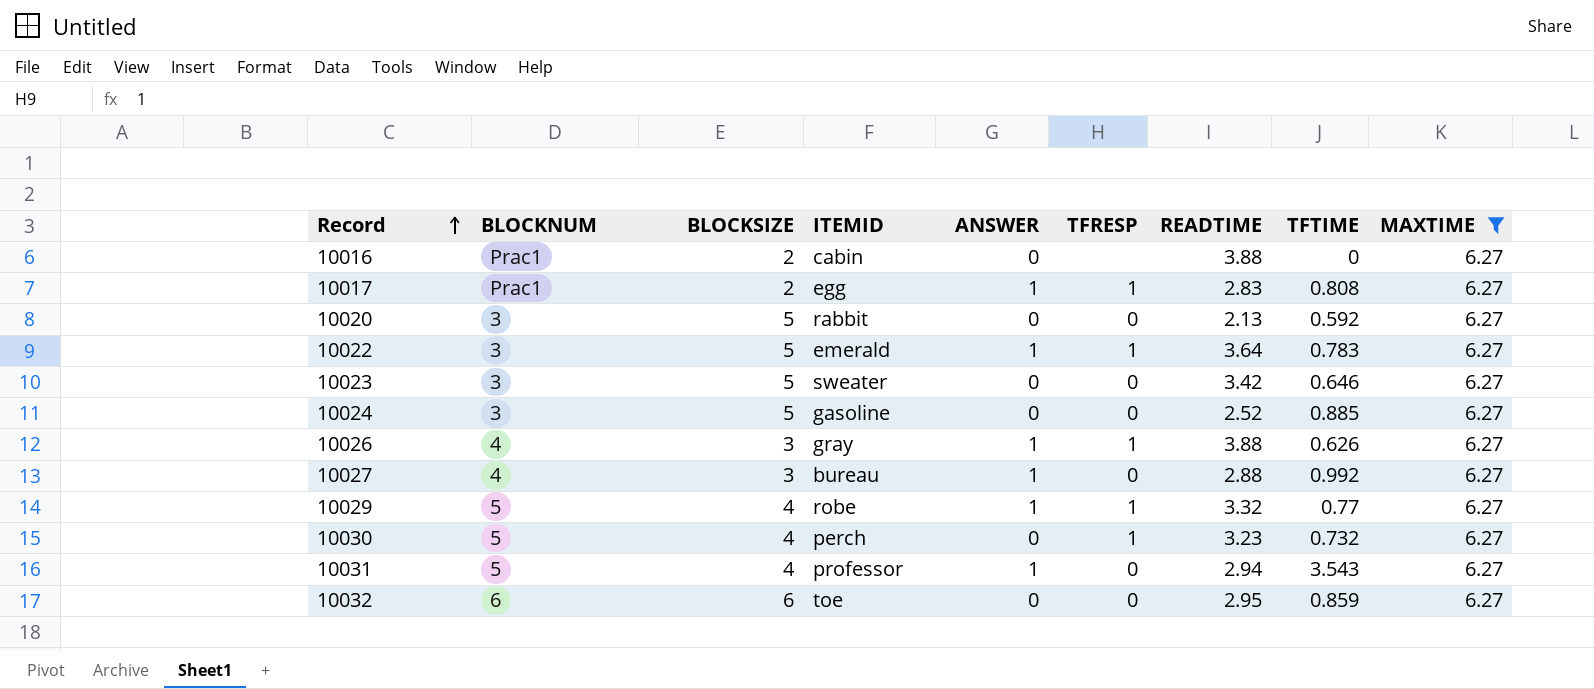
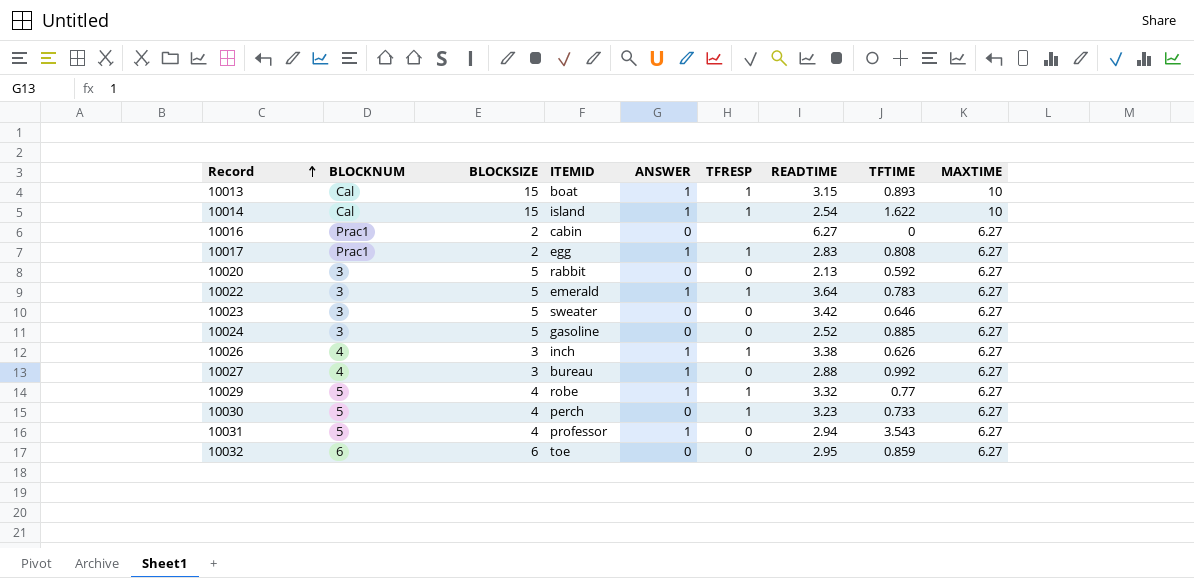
filter: MAXTIME = 6.27 -> none
10016 | READTIME: 3.88 -> 6.27
10026 | ITEMID: gray -> inch
10026 | READTIME: 3.88 -> 3.38
10030 | TFTIME: 0.732 -> 0.733

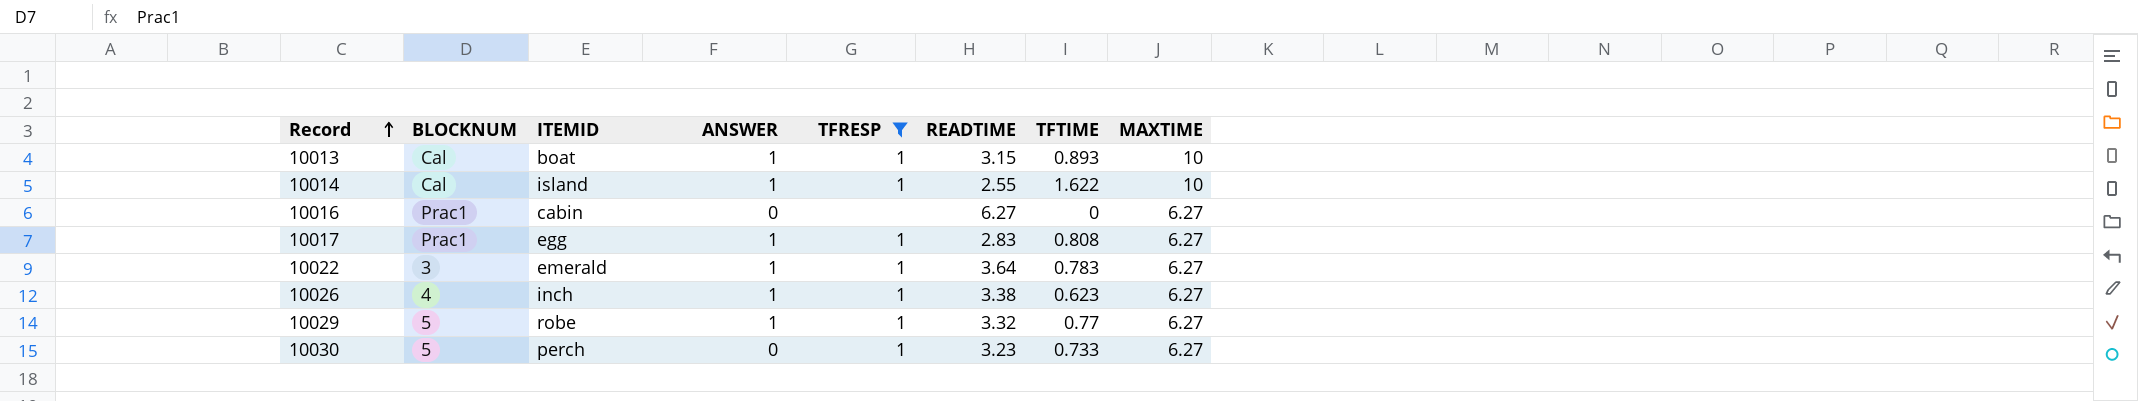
filter: none -> TFRESP != 0
column BLOCKSIZE | position: 3 -> none
10014 | READTIME: 2.54 -> 2.55
10026 | TFTIME: 0.626 -> 0.623

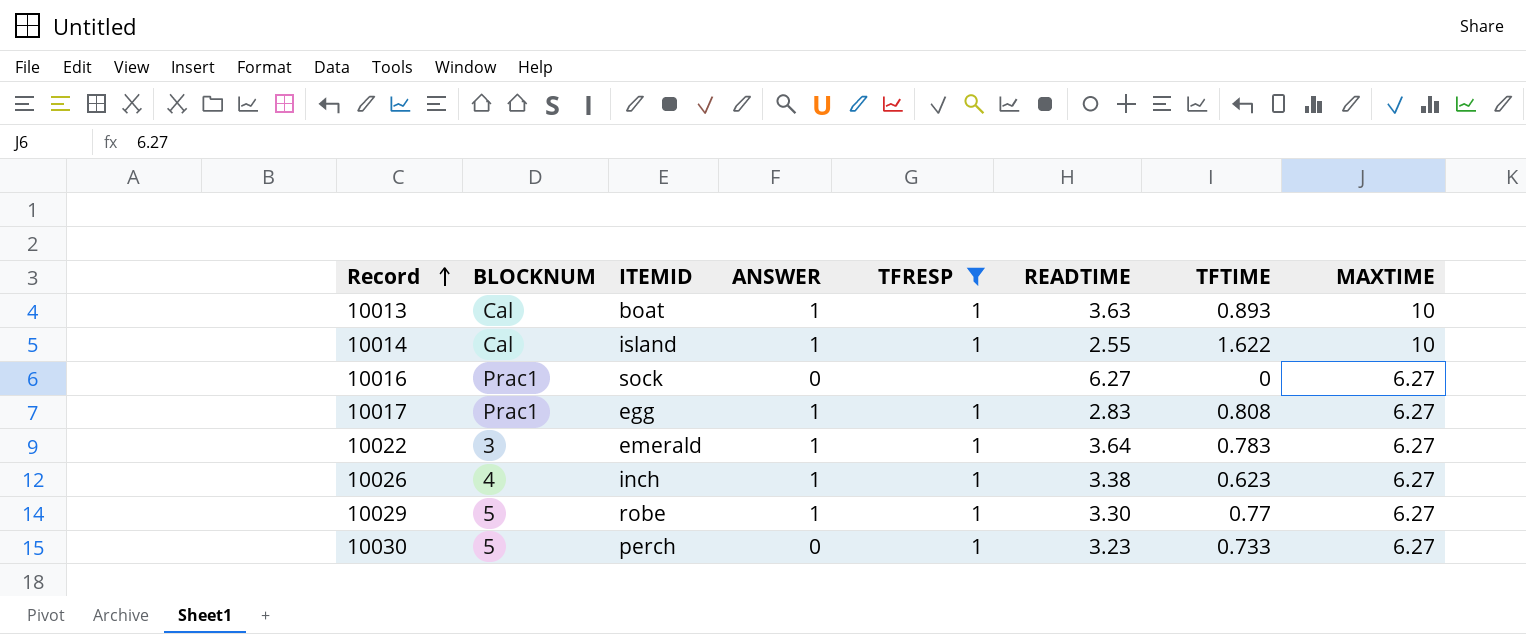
10013 | READTIME: 3.15 -> 3.63
10016 | ITEMID: cabin -> sock
10029 | READTIME: 3.32 -> 3.30

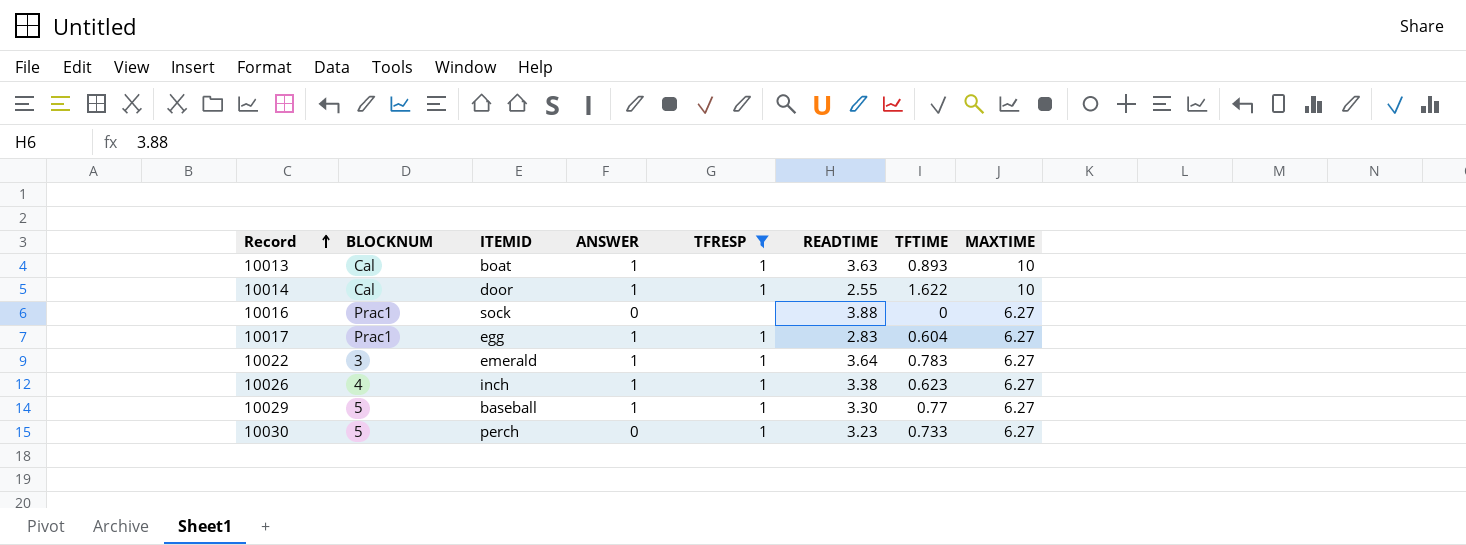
10014 | ITEMID: island -> door
10016 | READTIME: 6.27 -> 3.88
10017 | TFTIME: 0.808 -> 0.604
10029 | ITEMID: robe -> baseball

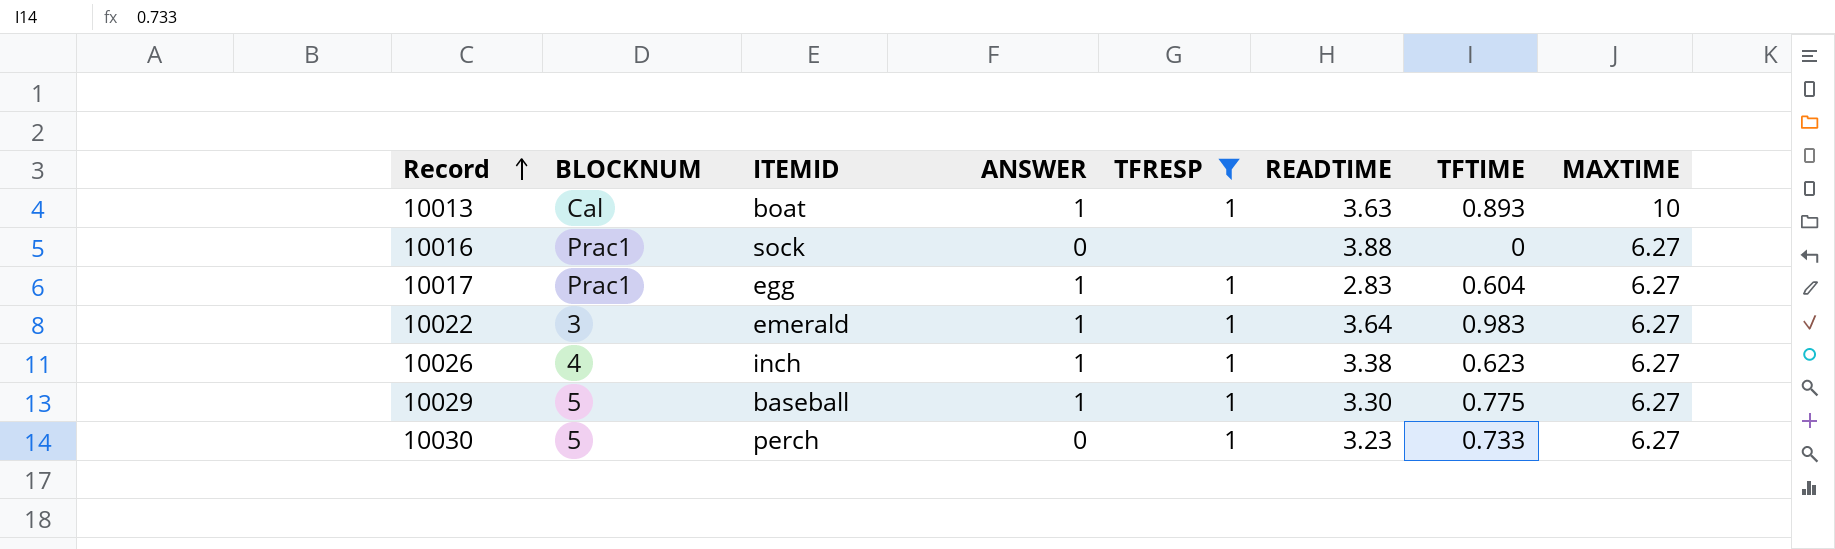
row 10014: Cal | door | 1 | 1 | 2.55 | 1.622 | 10 -> none
10022 | TFTIME: 0.783 -> 0.983
10029 | TFTIME: 0.77 -> 0.775

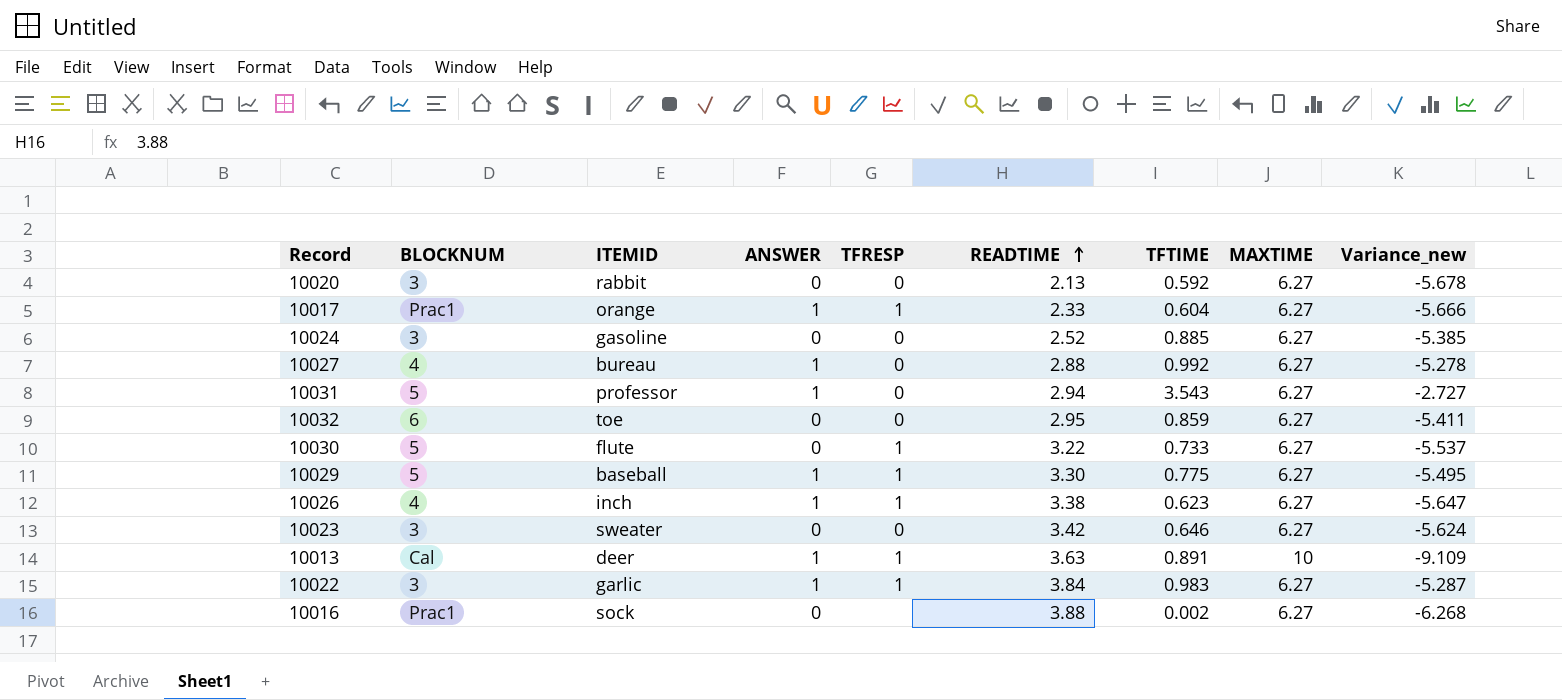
filter: TFRESP != 0 -> none
row order: Record ascending -> READTIME ascending
column Variance_new | formula: none -> [TFTIME] - [MAXTIME]
10017 | ITEMID: egg -> orange
10017 | READTIME: 2.83 -> 2.33
10030 | ITEMID: perch -> flute
10030 | READTIME: 3.23 -> 3.22
10013 | ITEMID: boat -> deer
10013 | TFTIME: 0.893 -> 0.891
10022 | ITEMID: emerald -> garlic
10022 | READTIME: 3.64 -> 3.84
10016 | TFTIME: 0 -> 0.002

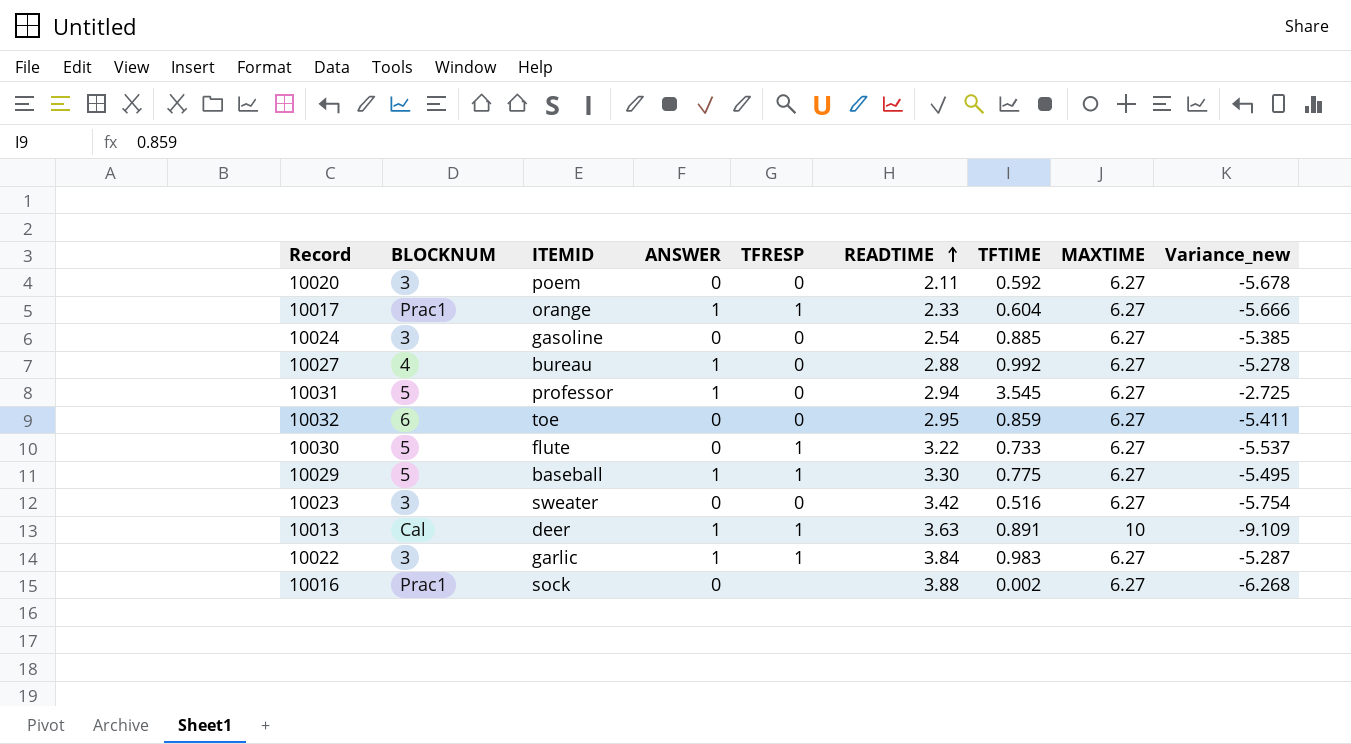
row 10026: 4 | inch | 1 | 1 | 3.38 | 0.623 | 6.27 | -5.647 -> none
10020 | ITEMID: rabbit -> poem
10020 | READTIME: 2.13 -> 2.11
10024 | READTIME: 2.52 -> 2.54
10031 | TFTIME: 3.543 -> 3.545
10031 | Variance_new: -2.727 -> -2.725
10023 | TFTIME: 0.646 -> 0.516
10023 | Variance_new: -5.624 -> -5.754

